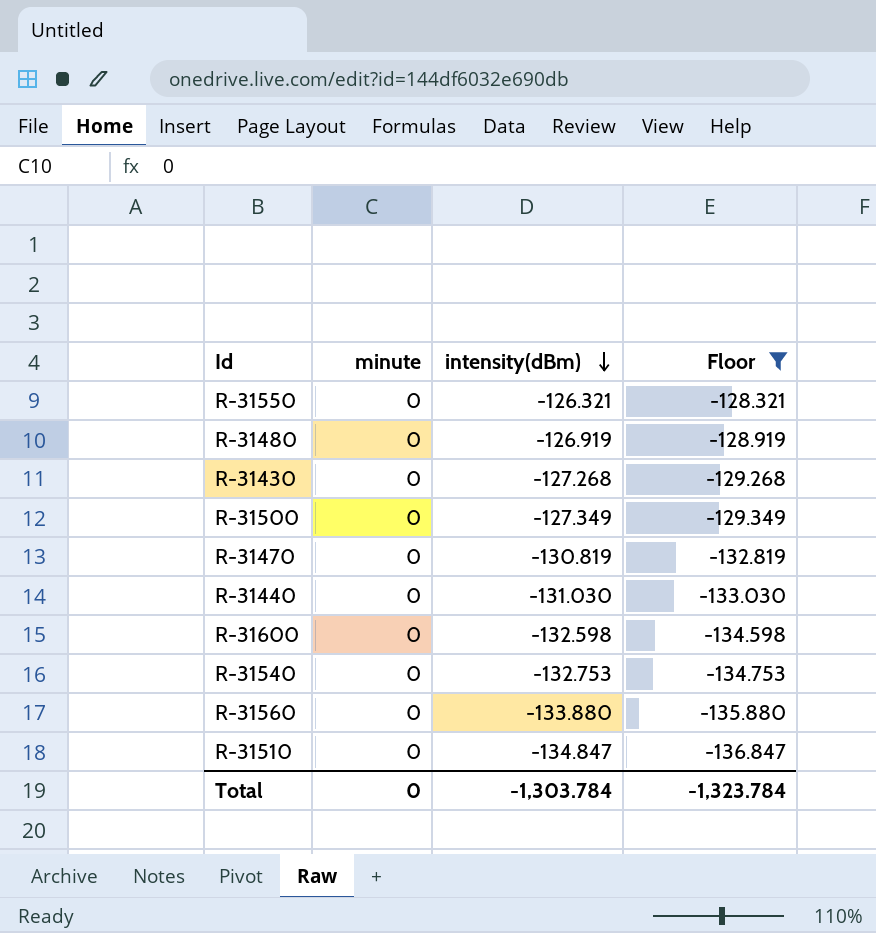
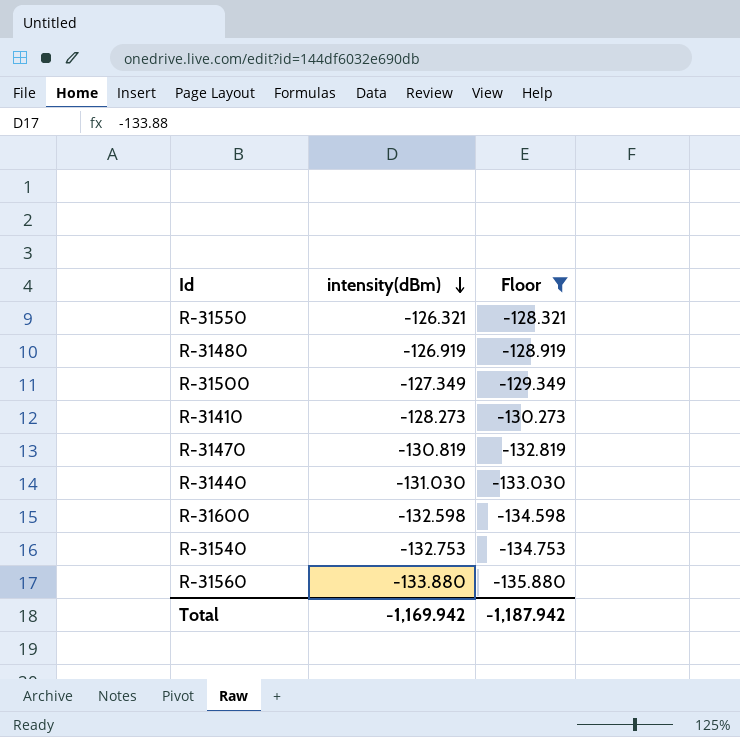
column minute | position: 2 -> none
row R-31430: 0 | -127.268 | -129.268 -> none
row R-31510: 0 | -134.847 | -136.847 -> none
row R-31410: none -> -128.273 | -130.273
Total | intensity(dBm): -1,303.784 -> -1,169.942
Total | Floor: -1,323.784 -> -1,187.942

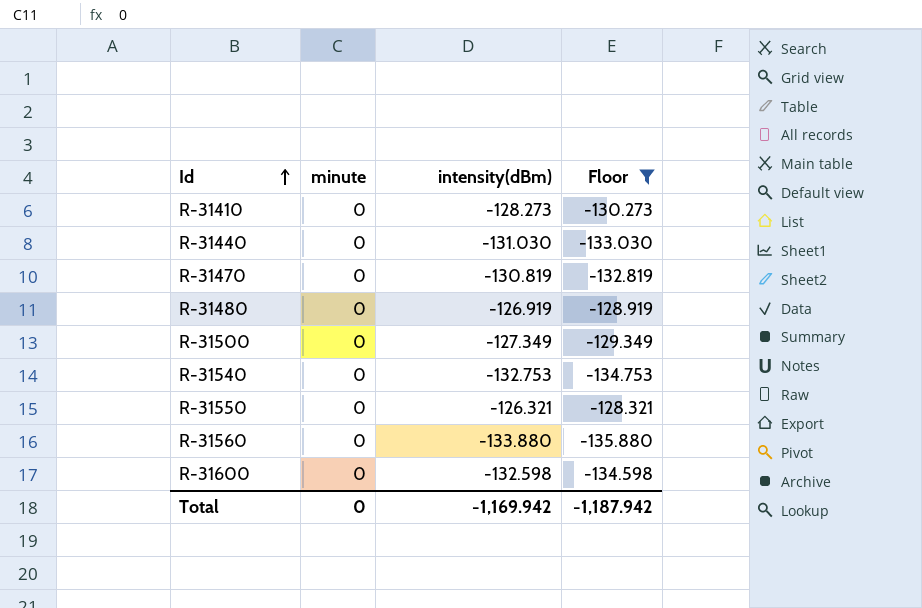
row order: intensity(dBm) descending -> Id ascending
column minute | position: none -> 2

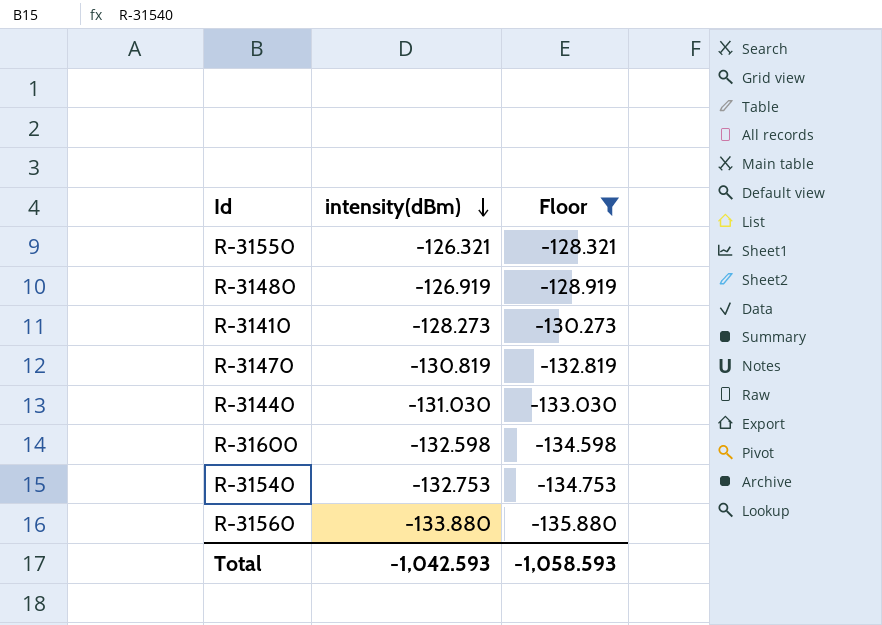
row order: Id ascending -> intensity(dBm) descending
column minute | position: 2 -> none
row R-31500: 0 | -127.349 | -129.349 -> none
Total | intensity(dBm): -1,169.942 -> -1,042.593
Total | Floor: -1,187.942 -> -1,058.593

